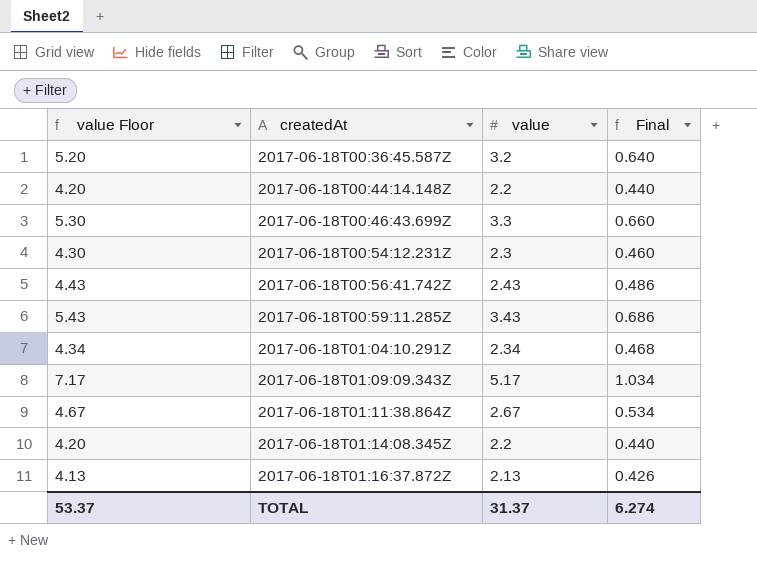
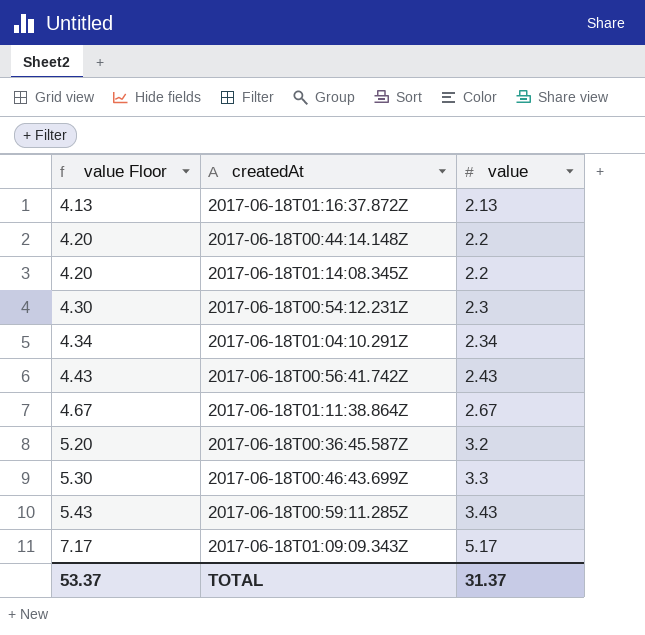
row order: createdAt ascending -> value Floor ascending
column Final | formula: [value] * 0.2 -> none

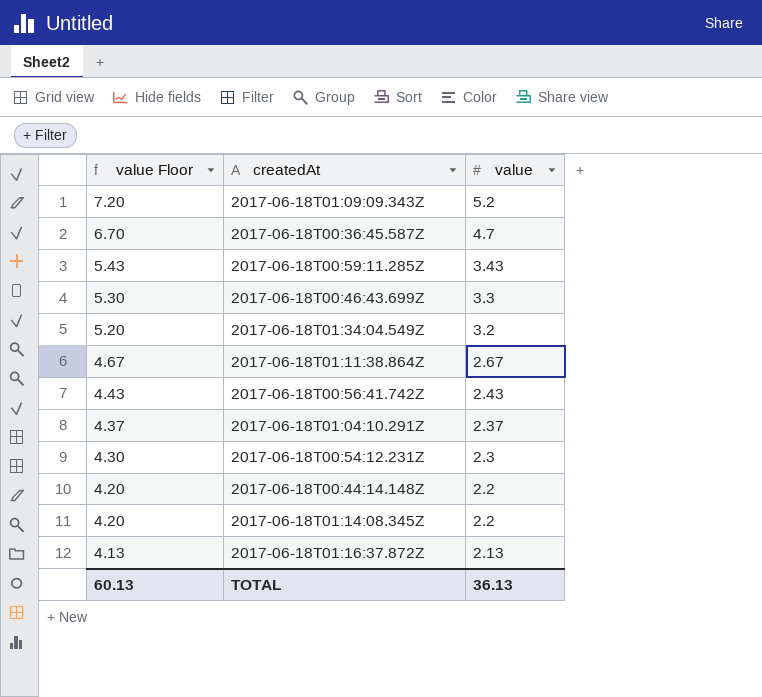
row order: value Floor ascending -> value Floor descending
2017-06-18T01:09:09.343Z | value Floor: 7.17 -> 7.20
2017-06-18T01:09:09.343Z | value: 5.17 -> 5.2
2017-06-18T00:36:45.587Z | value Floor: 5.20 -> 6.70
2017-06-18T00:36:45.587Z | value: 3.2 -> 4.7
row 2017-06-18T01:34:04.549Z: none -> 5.20 | 3.2
2017-06-18T01:04:10.291Z | value Floor: 4.34 -> 4.37
2017-06-18T01:04:10.291Z | value: 2.34 -> 2.37
TOTAL | value Floor: 53.37 -> 60.13
TOTAL | value: 31.37 -> 36.13

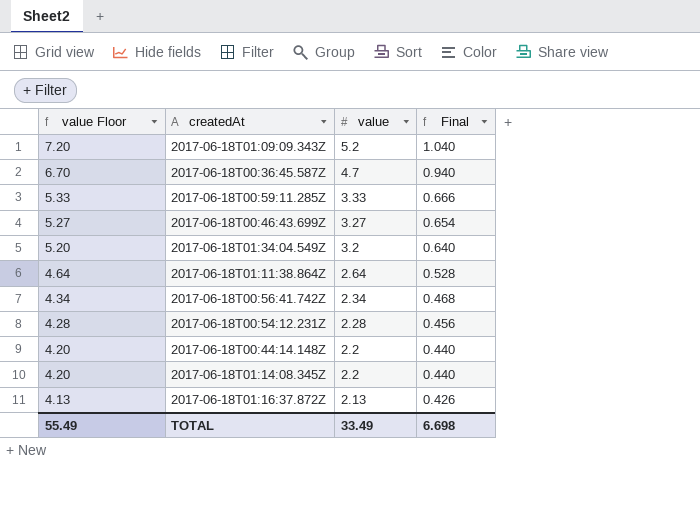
column Final | formula: none -> [value] * 0.2
row 2017-06-18T01:04:10.291Z: 4.37 | 2.37 -> none
2017-06-18T00:59:11.285Z | value Floor: 5.43 -> 5.33
2017-06-18T00:59:11.285Z | value: 3.43 -> 3.33
2017-06-18T00:46:43.699Z | value Floor: 5.30 -> 5.27
2017-06-18T00:46:43.699Z | value: 3.3 -> 3.27
2017-06-18T01:11:38.864Z | value Floor: 4.67 -> 4.64
2017-06-18T01:11:38.864Z | value: 2.67 -> 2.64
2017-06-18T00:56:41.742Z | value Floor: 4.43 -> 4.34
2017-06-18T00:56:41.742Z | value: 2.43 -> 2.34
2017-06-18T00:54:12.231Z | value Floor: 4.30 -> 4.28
2017-06-18T00:54:12.231Z | value: 2.3 -> 2.28
TOTAL | value Floor: 60.13 -> 55.49
TOTAL | value: 36.13 -> 33.49

